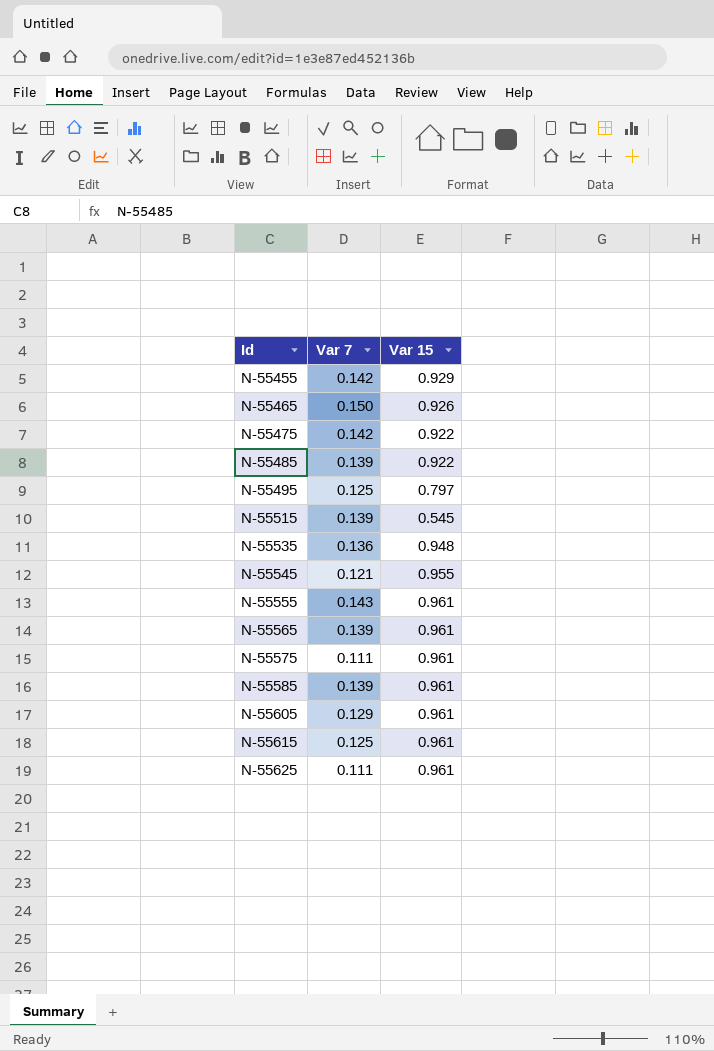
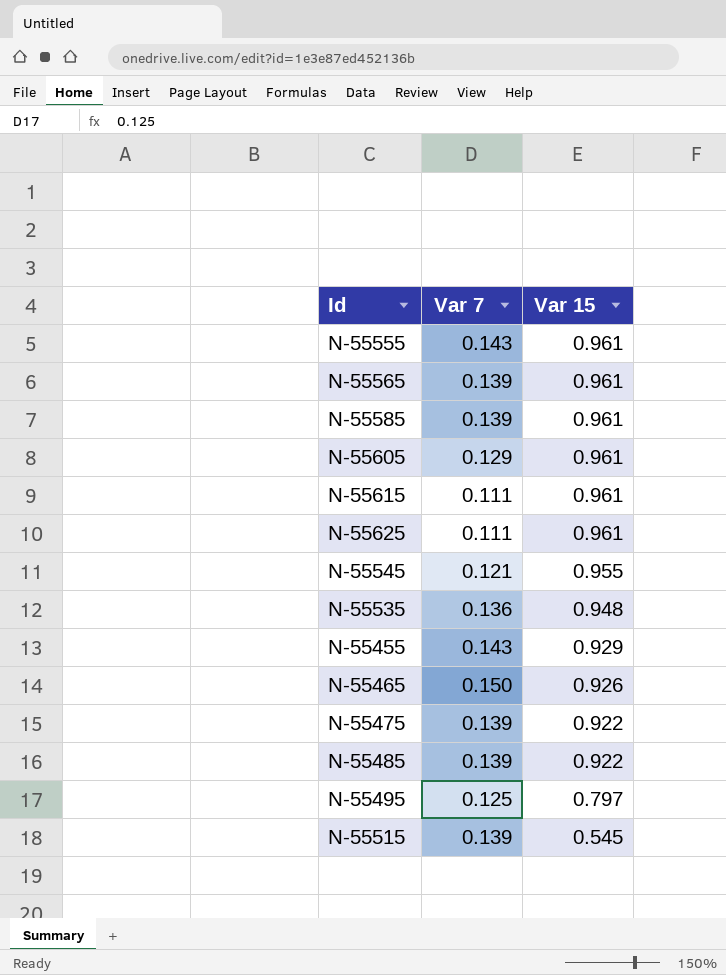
row order: Id ascending -> Var 15 descending
row N-55575: 0.111 | 0.961 -> none
N-55615 | Var 7: 0.125 -> 0.111
N-55455 | Var 7: 0.142 -> 0.143
N-55475 | Var 7: 0.142 -> 0.139

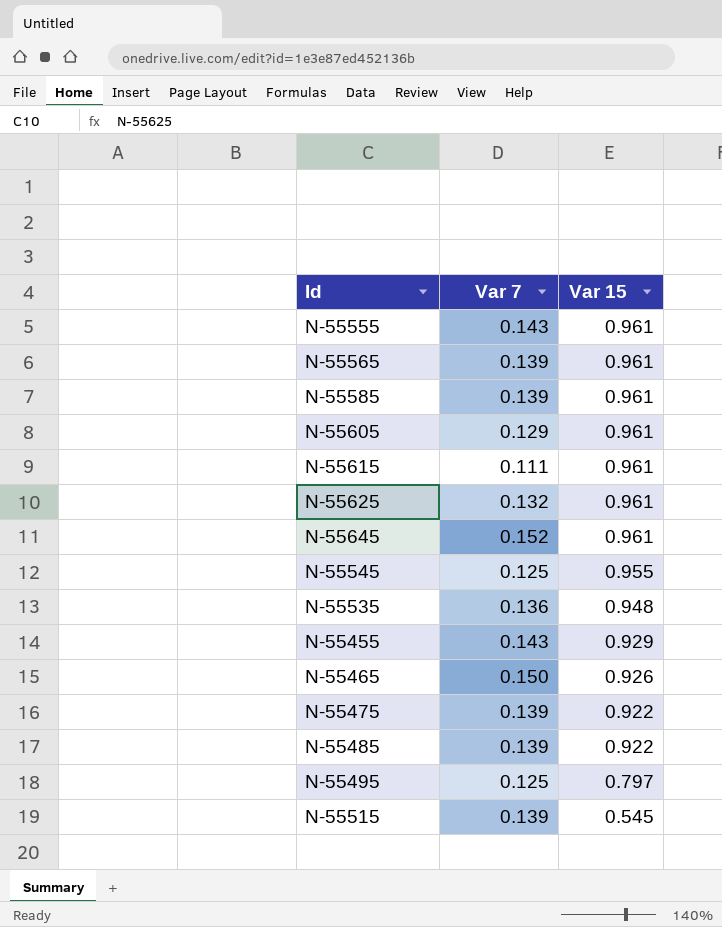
N-55625 | Var 7: 0.111 -> 0.132
row N-55645: none -> 0.152 | 0.961
N-55545 | Var 7: 0.121 -> 0.125

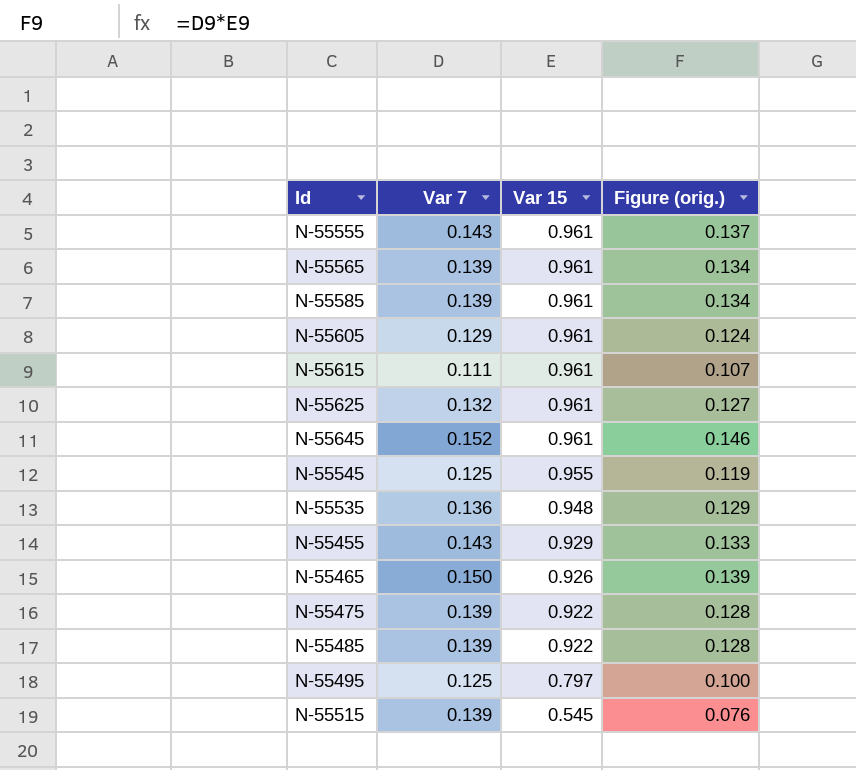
column Figure (orig.) | formula: none -> [Var 7] * [Var 15]

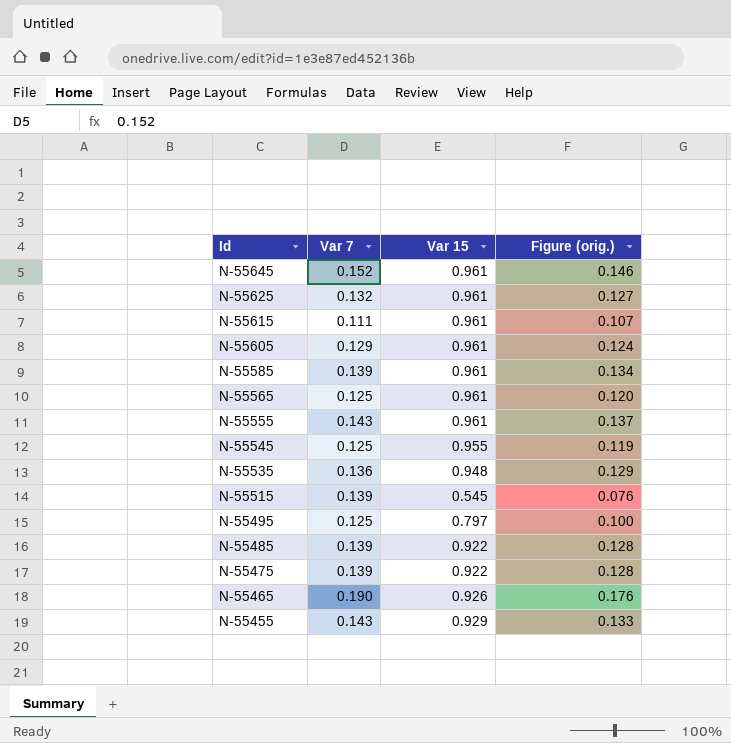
row order: Var 15 descending -> Id descending
N-55565 | Var 7: 0.139 -> 0.125
N-55565 | Figure (orig.): 0.134 -> 0.120
N-55465 | Var 7: 0.150 -> 0.190
N-55465 | Figure (orig.): 0.139 -> 0.176

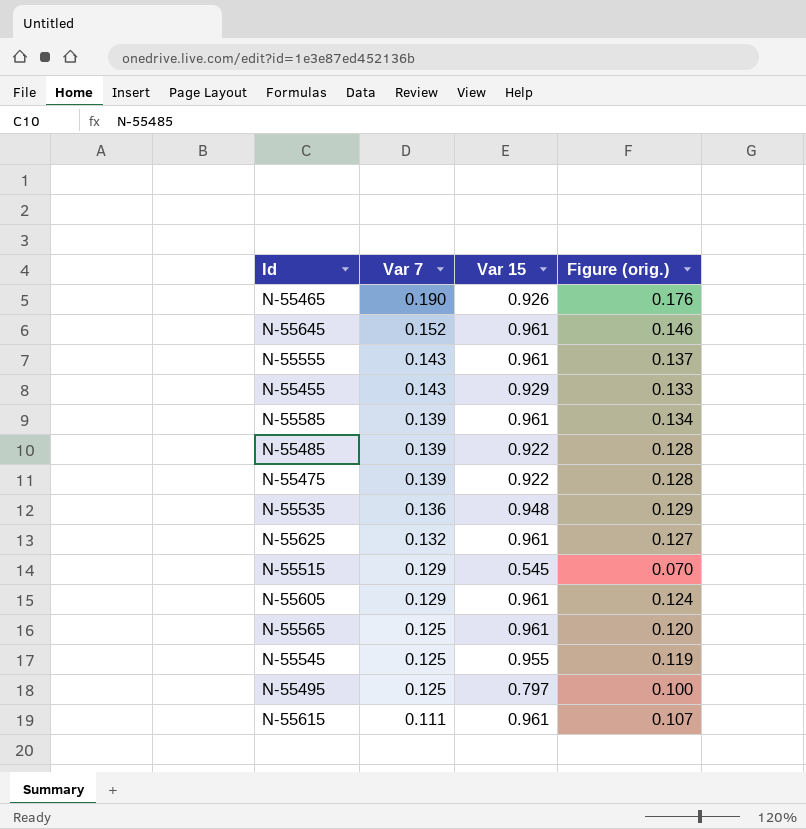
row order: Id descending -> Var 7 descending
N-55515 | Var 7: 0.139 -> 0.129
N-55515 | Figure (orig.): 0.076 -> 0.070

